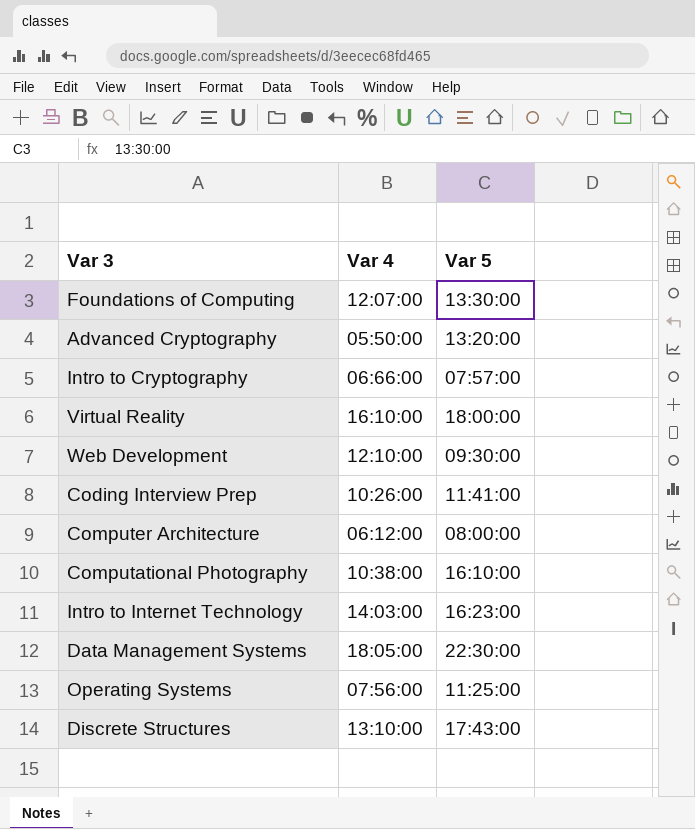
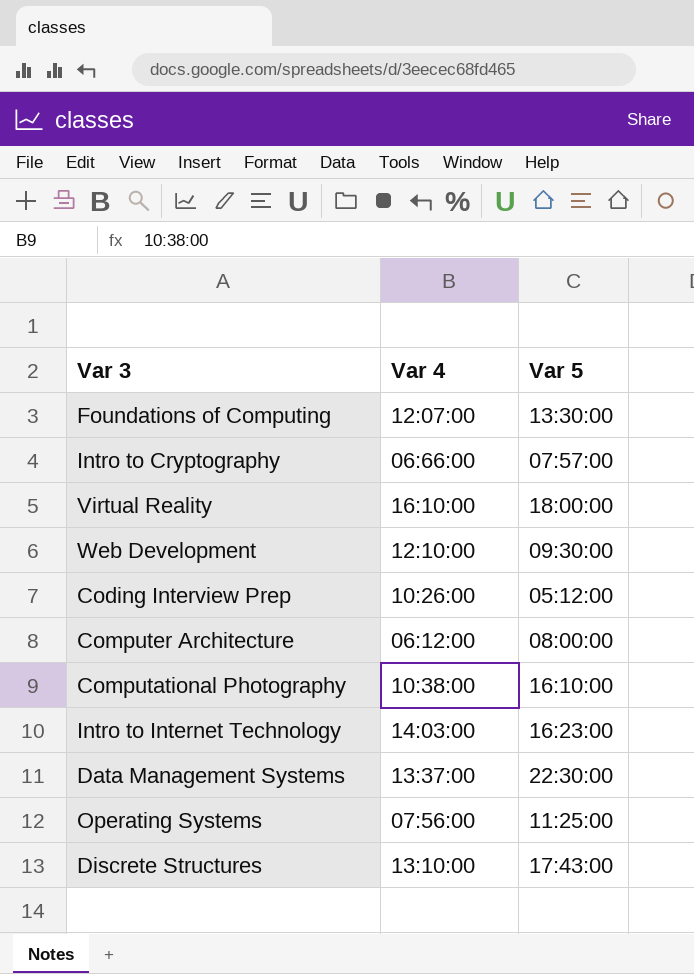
row Advanced Cryptography: 05:50:00 | 13:20:00 -> none
Coding Interview Prep | Var 5: 11:41:00 -> 05:12:00
Data Management Systems | Var 4: 18:05:00 -> 13:37:00

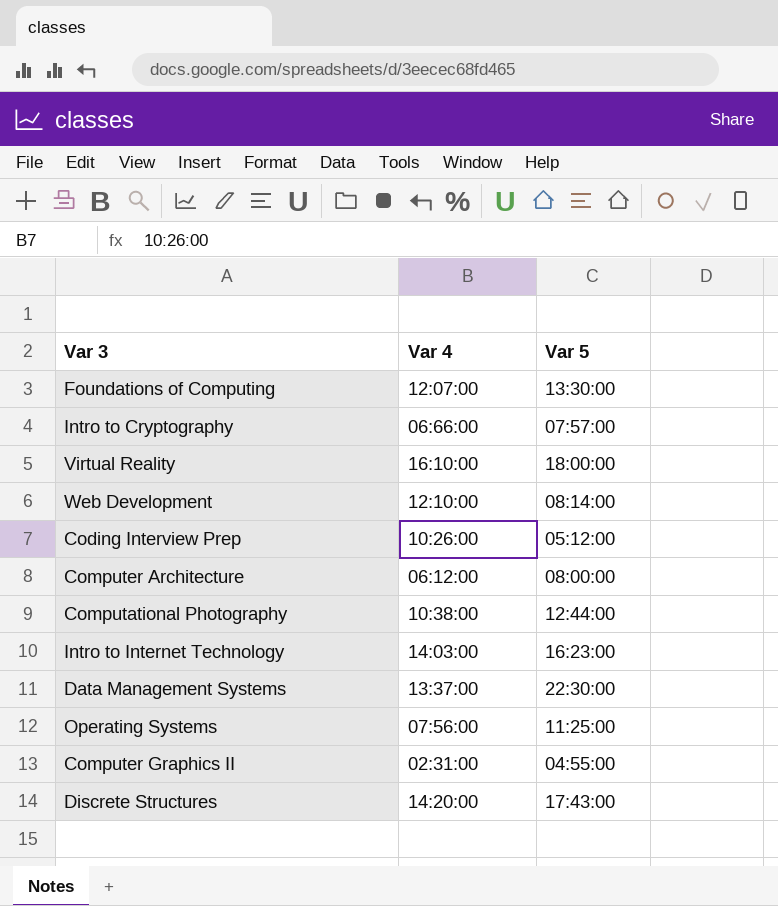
Web Development | Var 5: 09:30:00 -> 08:14:00
Computational Photography | Var 5: 16:10:00 -> 12:44:00
row Computer Graphics II: none -> 02:31:00 | 04:55:00
Discrete Structures | Var 4: 13:10:00 -> 14:20:00

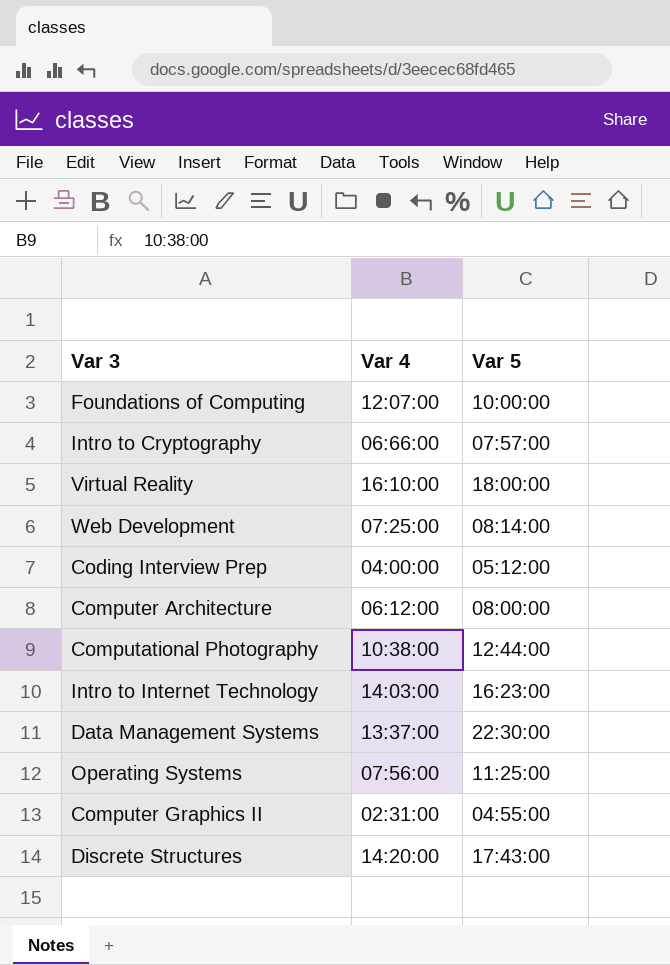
Foundations of Computing | Var 5: 13:30:00 -> 10:00:00
Web Development | Var 4: 12:10:00 -> 07:25:00
Coding Interview Prep | Var 4: 10:26:00 -> 04:00:00

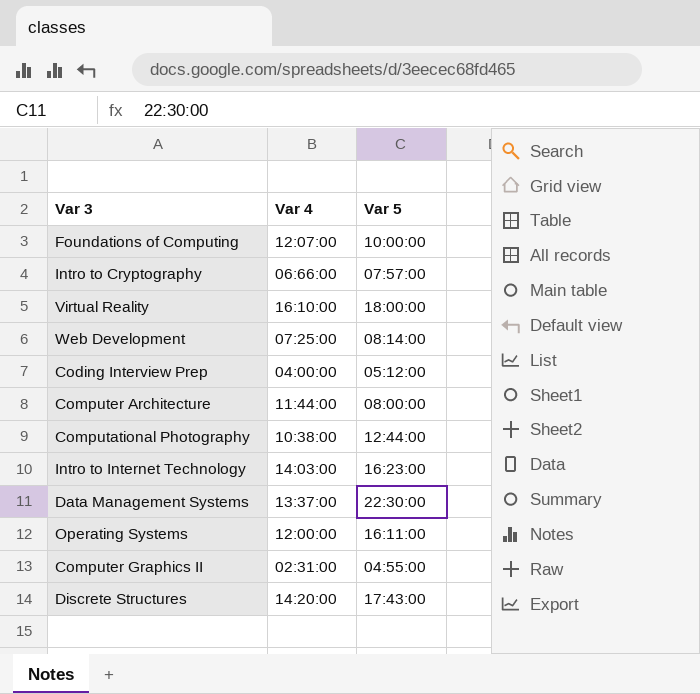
Computer Architecture | Var 4: 06:12:00 -> 11:44:00
Operating Systems | Var 4: 07:56:00 -> 12:00:00
Operating Systems | Var 5: 11:25:00 -> 16:11:00

